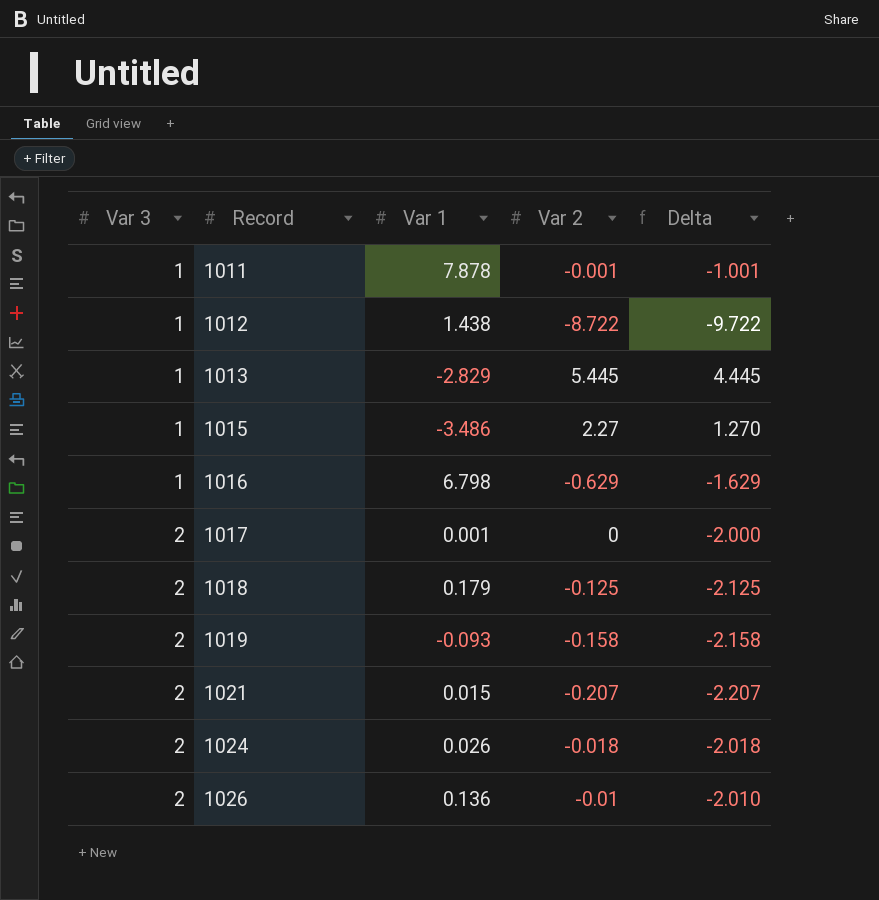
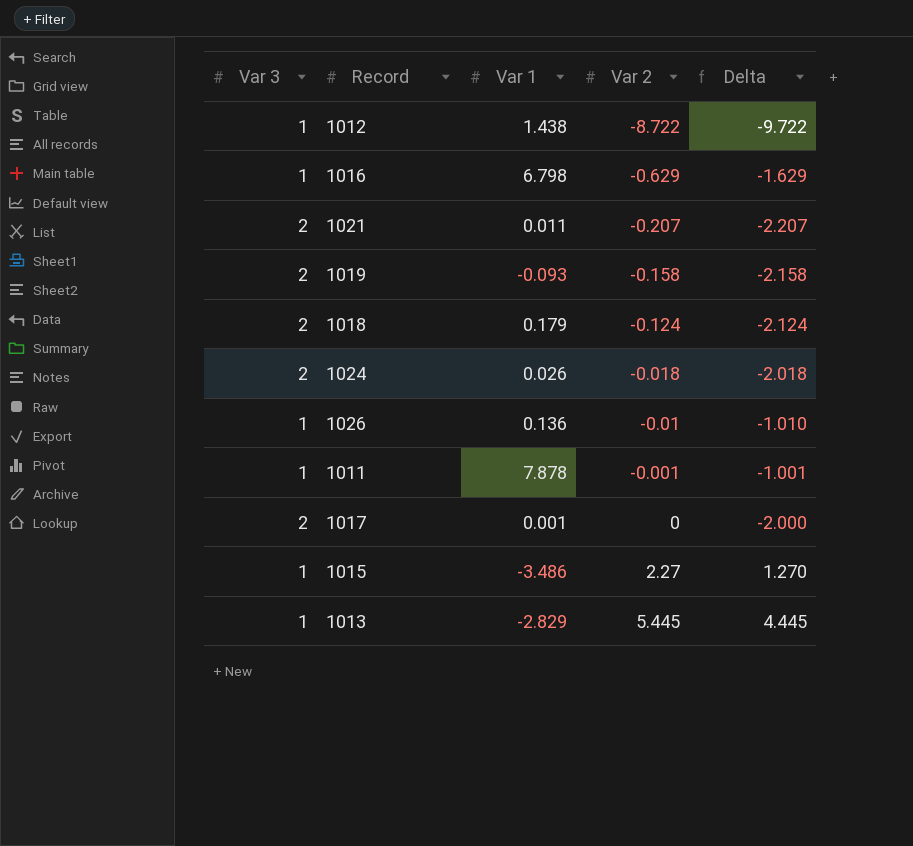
row order: Var 3 ascending -> Var 2 ascending
1021 | Var 1: 0.015 -> 0.011
1018 | Var 2: -0.125 -> -0.124
1018 | Delta: -2.125 -> -2.124
1026 | Var 3: 2 -> 1
1026 | Delta: -2.010 -> -1.010

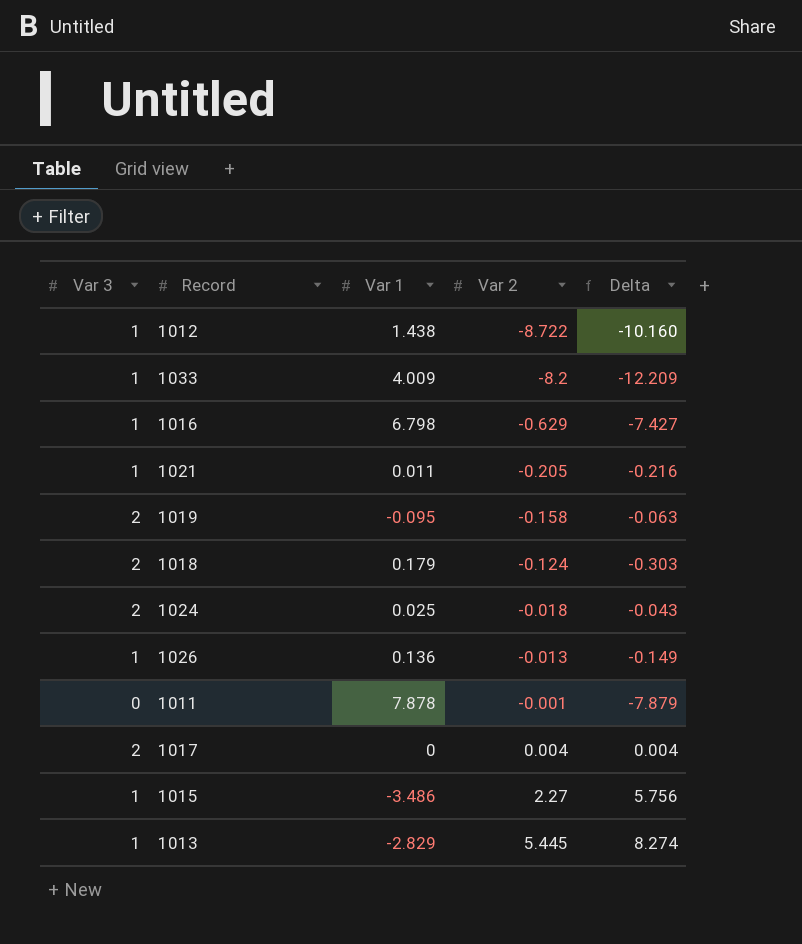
column Delta | formula: [Var 2] - [Var 3] -> [Var 2] - [Var 1]
row 1033: none -> 1 | 4.009 | -8.2 | -12.209
1021 | Var 3: 2 -> 1
1021 | Var 2: -0.207 -> -0.205
1019 | Var 1: -0.093 -> -0.095
1024 | Var 1: 0.026 -> 0.025
1026 | Var 2: -0.01 -> -0.013
1011 | Var 3: 1 -> 0
1017 | Var 1: 0.001 -> 0
1017 | Var 2: 0 -> 0.004

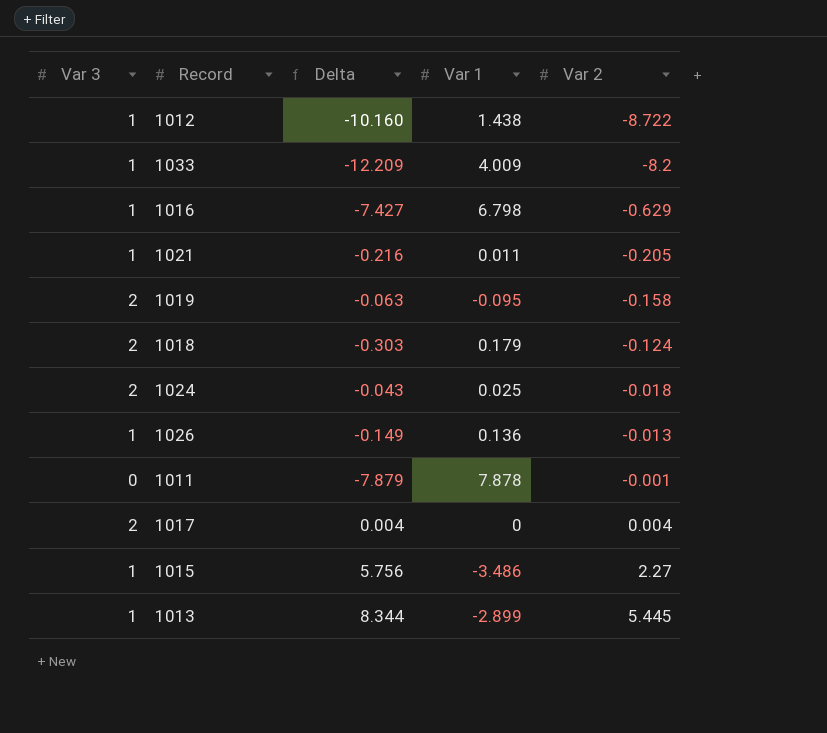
column Delta | position: 5 -> 3
1013 | Delta: 8.274 -> 8.344
1013 | Var 1: -2.829 -> -2.899

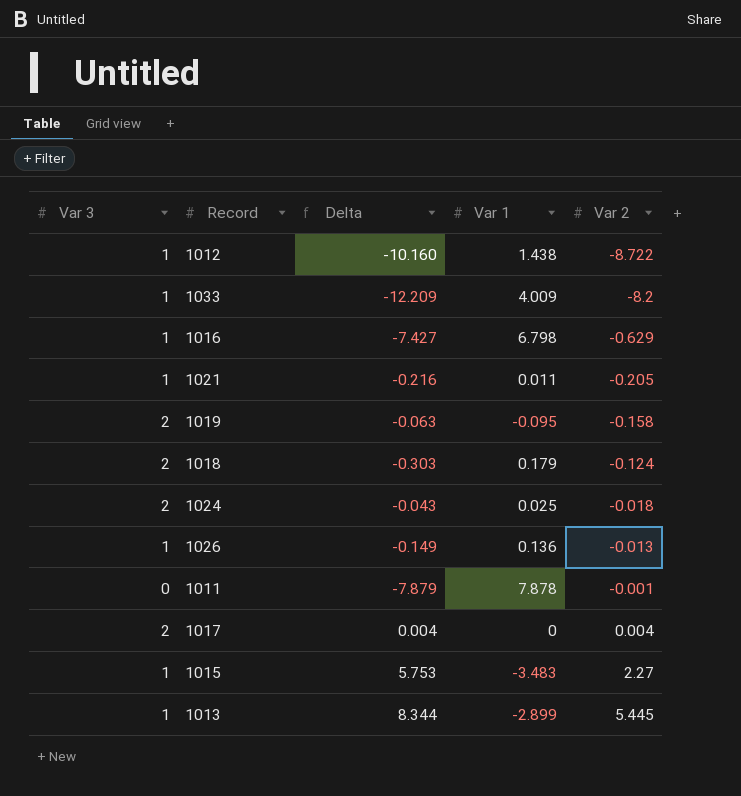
1015 | Delta: 5.756 -> 5.753
1015 | Var 1: -3.486 -> -3.483

